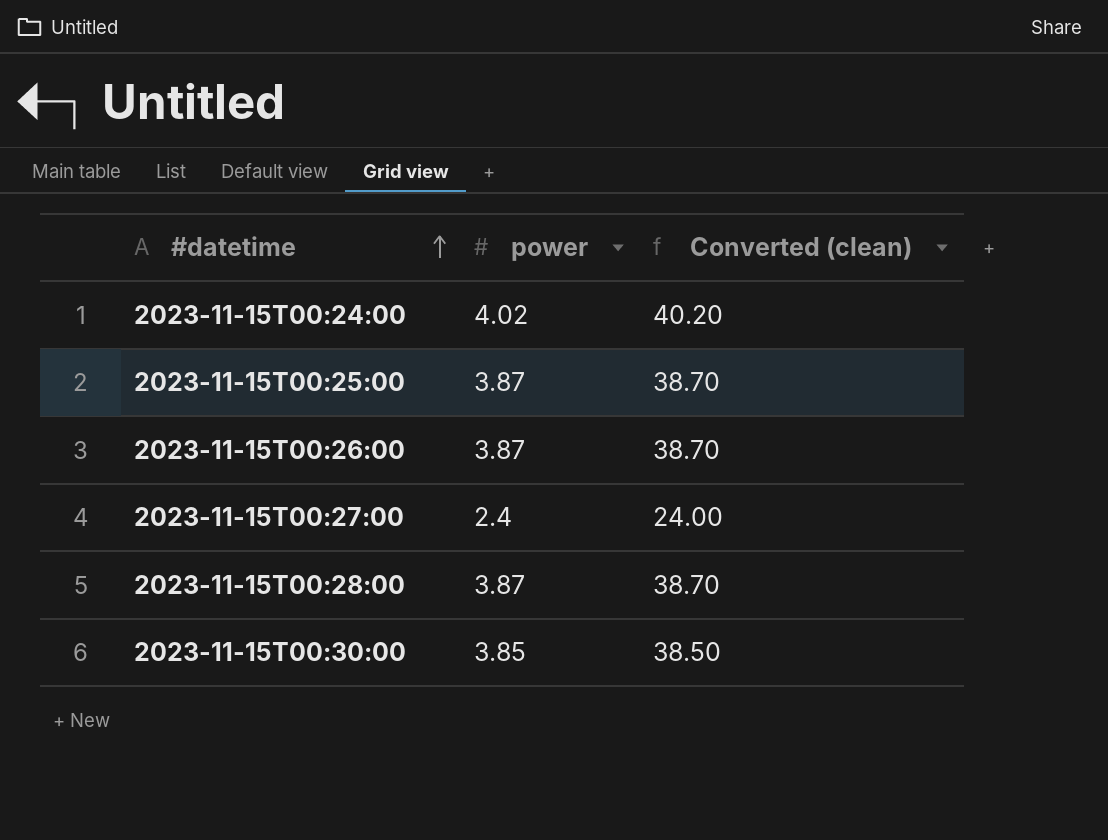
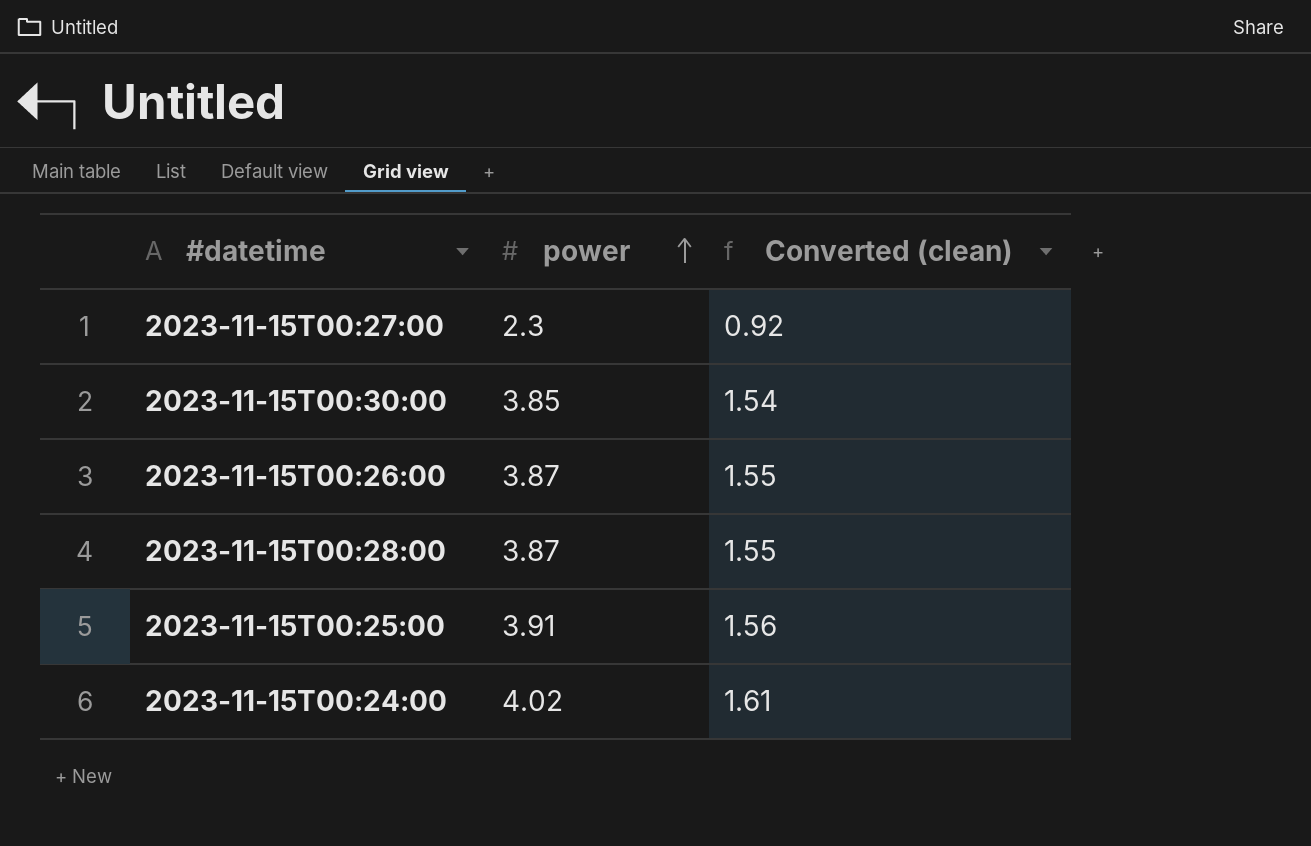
row order: #datetime ascending -> power ascending
column Converted (clean) | formula: [power] * 10 -> [power] * 0.4
2023-11-15T00:27:00 | power: 2.4 -> 2.3
2023-11-15T00:25:00 | power: 3.87 -> 3.91

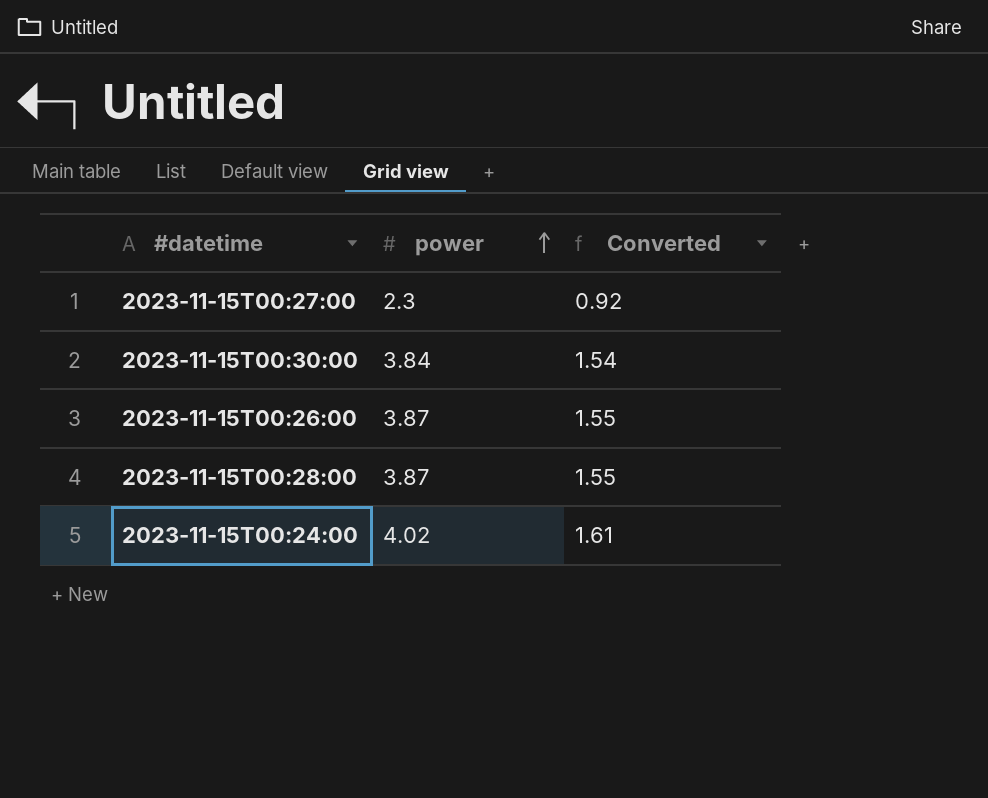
column name: Converted (clean) -> Converted
row 2023-11-15T00:25:00: 3.91 | 1.56 -> none
2023-11-15T00:30:00 | power: 3.85 -> 3.84

